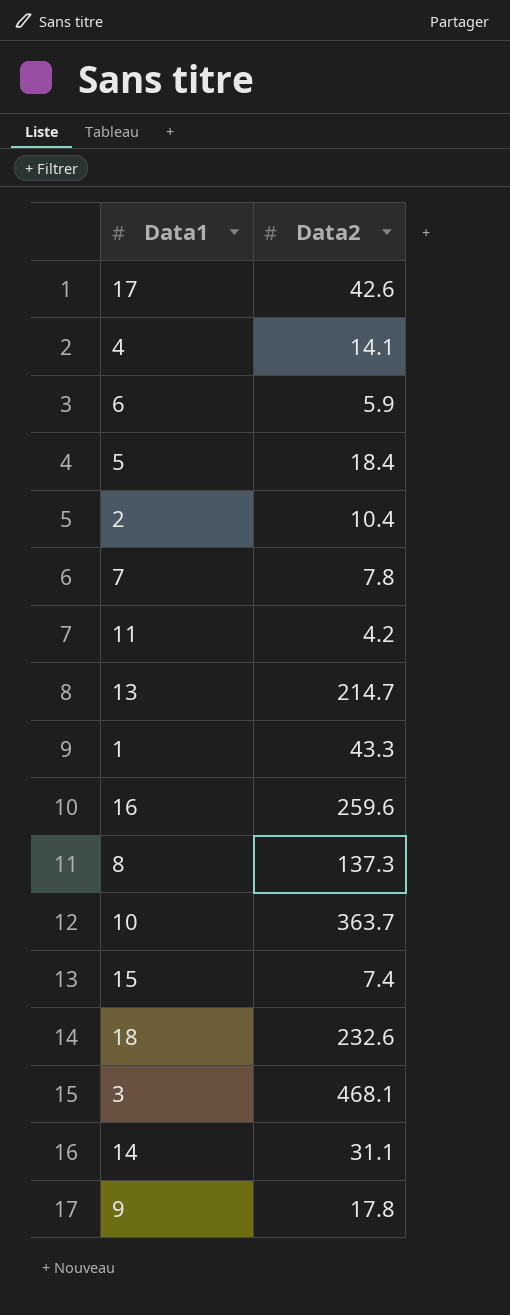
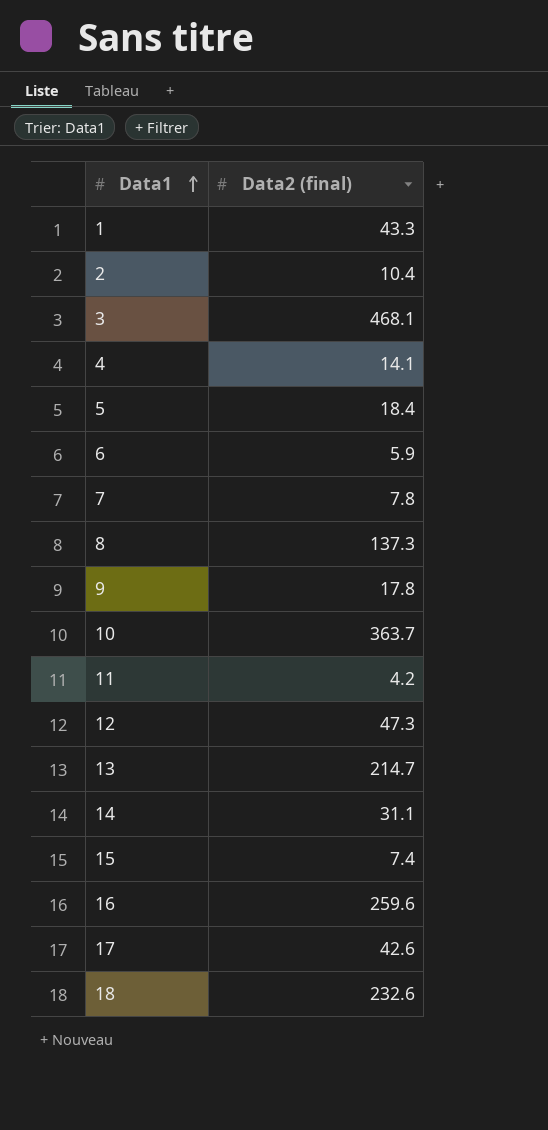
row order: none -> Data1 ascending
column name: Data2 -> Data2 (final)
row 12: none -> 47.3

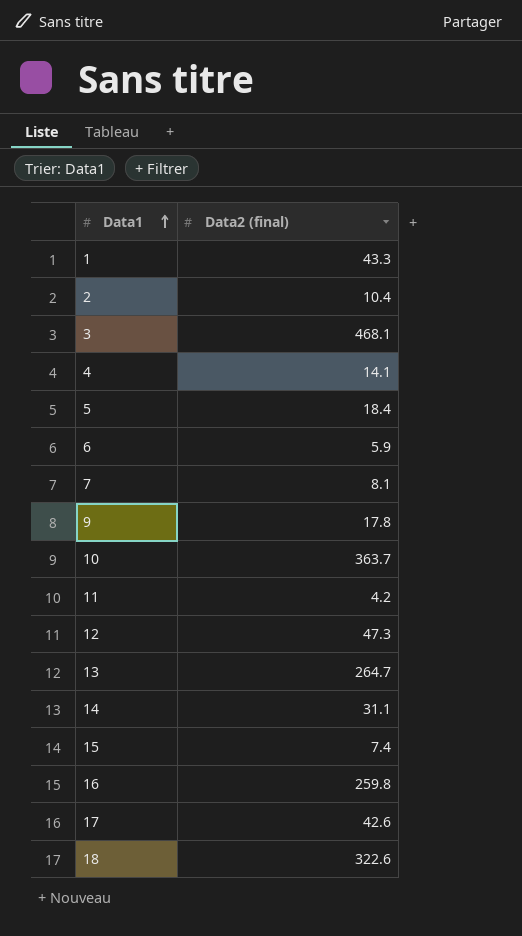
row 8: 137.3 -> none
7 | Data2 (final): 7.8 -> 8.1
13 | Data2 (final): 214.7 -> 264.7
16 | Data2 (final): 259.6 -> 259.8
18 | Data2 (final): 232.6 -> 322.6

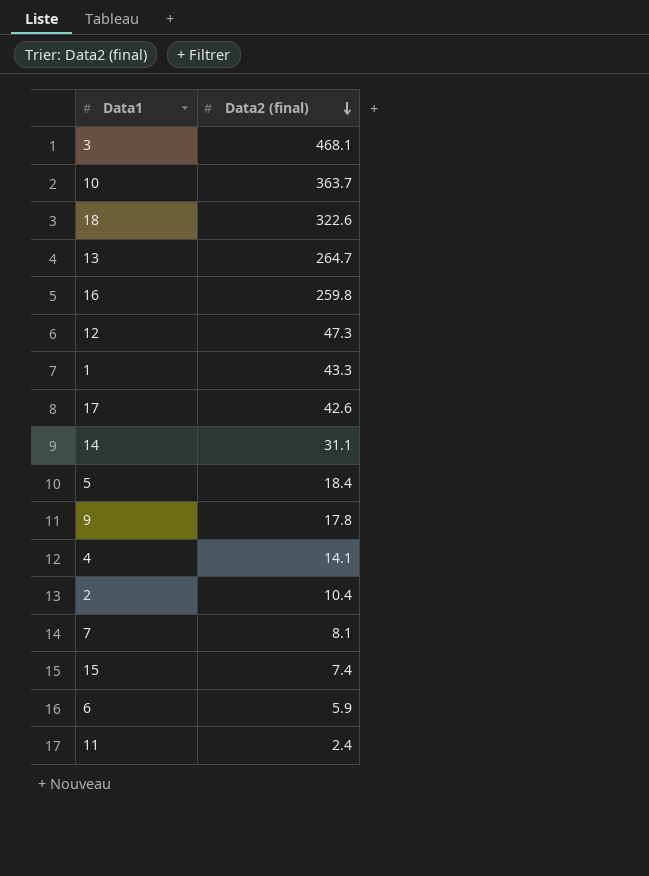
row order: Data1 ascending -> Data2 (final) descending
11 | Data2 (final): 4.2 -> 2.4

